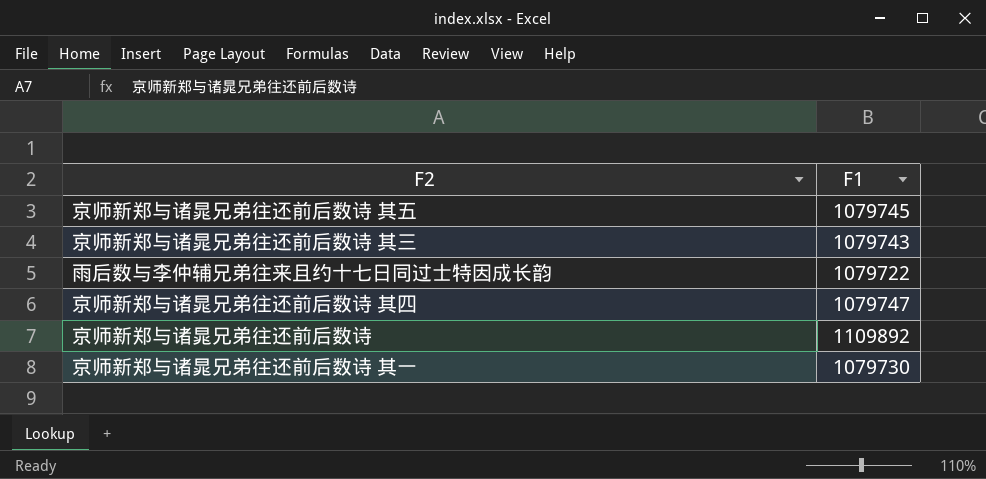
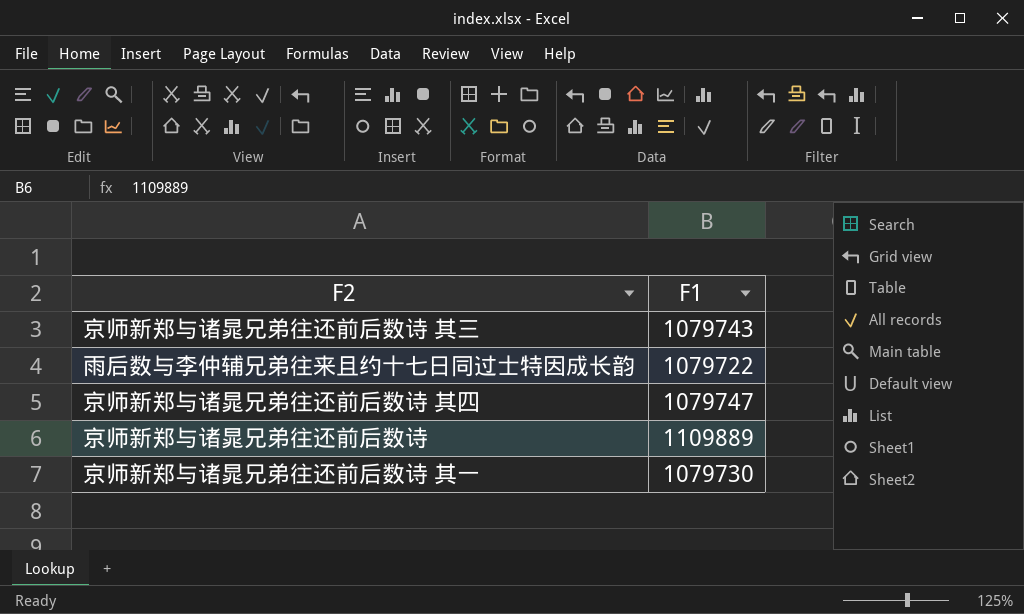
row 京师新郑与诸晁兄弟往还前后数诗 其五: 1079745 -> none
京师新郑与诸晁兄弟往还前后数诗 | F1: 1109892 -> 1109889

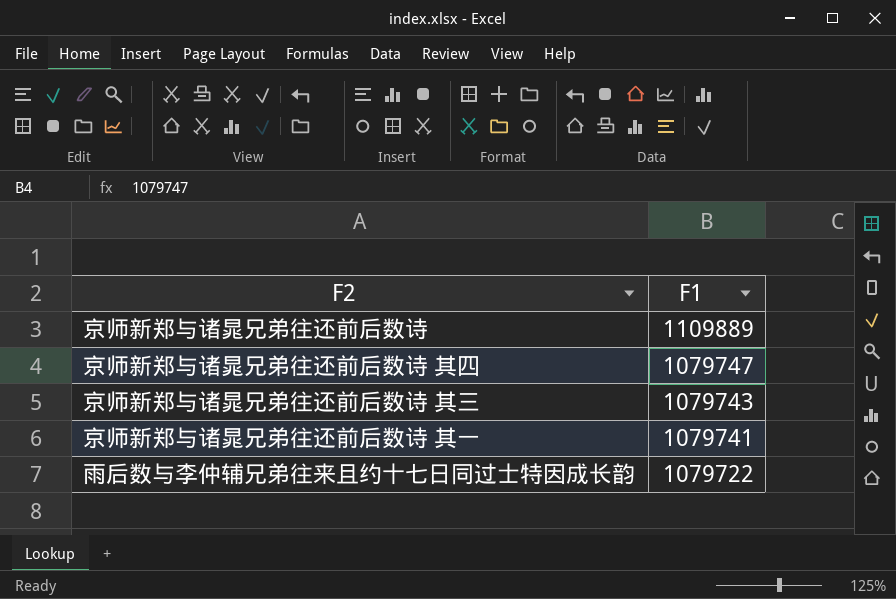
row order: none -> F1 descending
京师新郑与诸晁兄弟往还前后数诗 其一 | F1: 1079730 -> 1079741

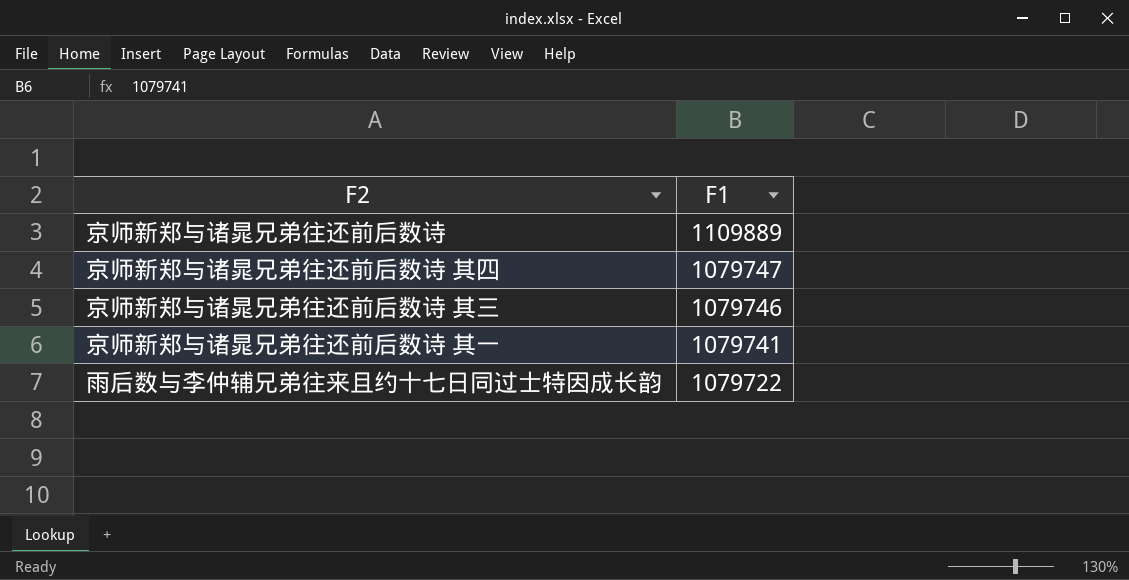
京师新郑与诸晁兄弟往还前后数诗 其三 | F1: 1079743 -> 1079746

